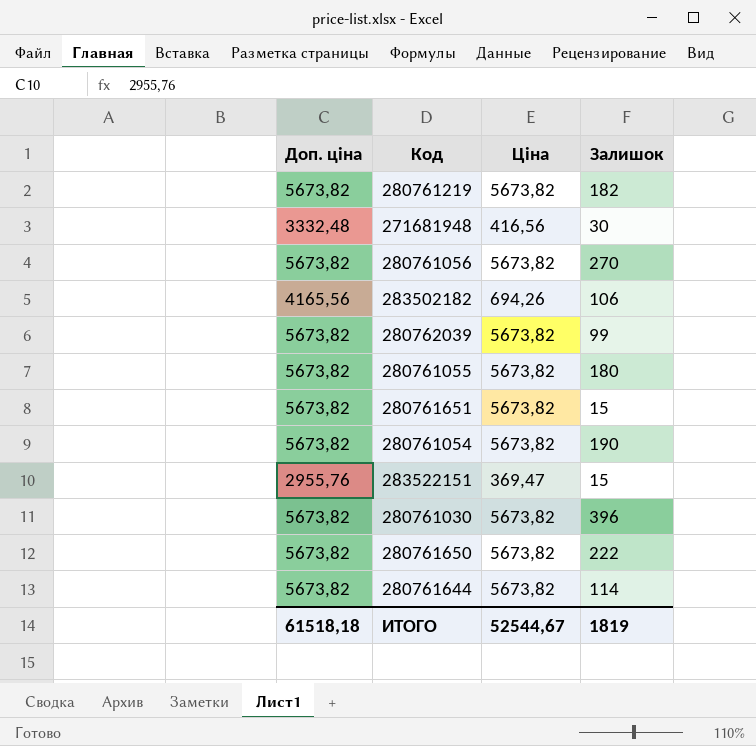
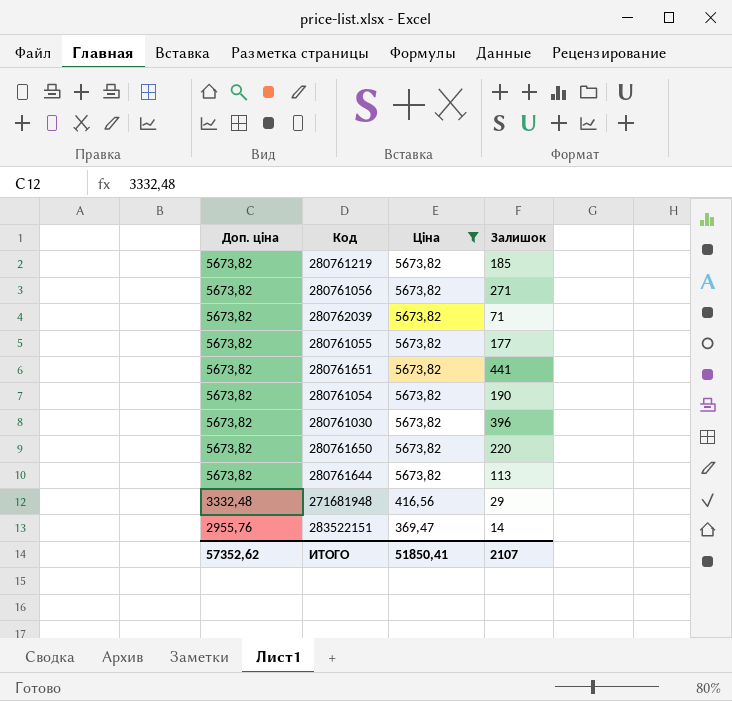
filter: none -> Ціна != 694,26
row order: none -> Доп. ціна descending
280761219 | Залишок: 182 -> 185
280761056 | Залишок: 270 -> 271
280762039 | Залишок: 99 -> 71
280761055 | Залишок: 180 -> 177
280761651 | Залишок: 15 -> 441
280761650 | Залишок: 222 -> 220
280761644 | Залишок: 114 -> 113
271681948 | Залишок: 30 -> 29
283522151 | Залишок: 15 -> 14
ИТОГО | Доп. ціна: 61518,18 -> 57352,62
ИТОГО | Ціна: 52544,67 -> 51850,41
ИТОГО | Залишок: 1819 -> 2107

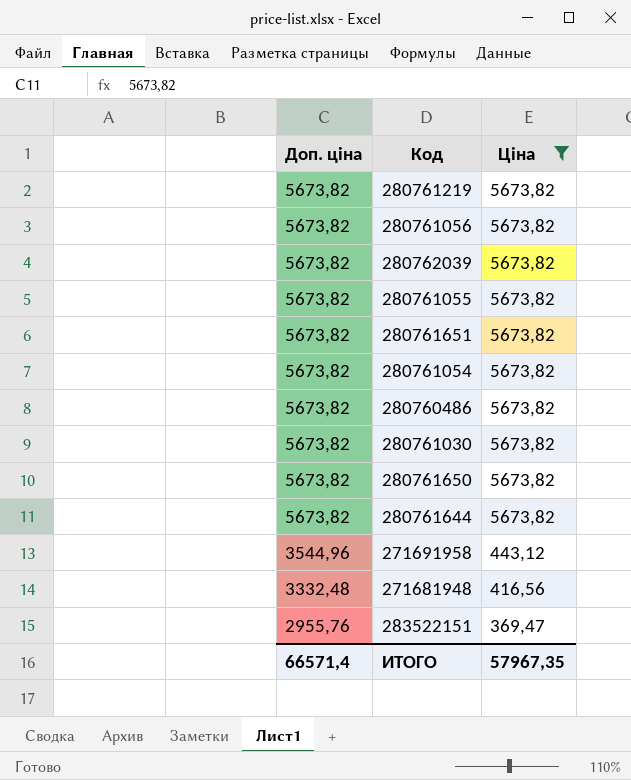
column Залишок | position: 4 -> none
row 280760486: none -> 5673,82 | 5673,82
row 271691958: none -> 3544,96 | 443,12
ИТОГО | Доп. ціна: 57352,62 -> 66571,4
ИТОГО | Ціна: 51850,41 -> 57967,35

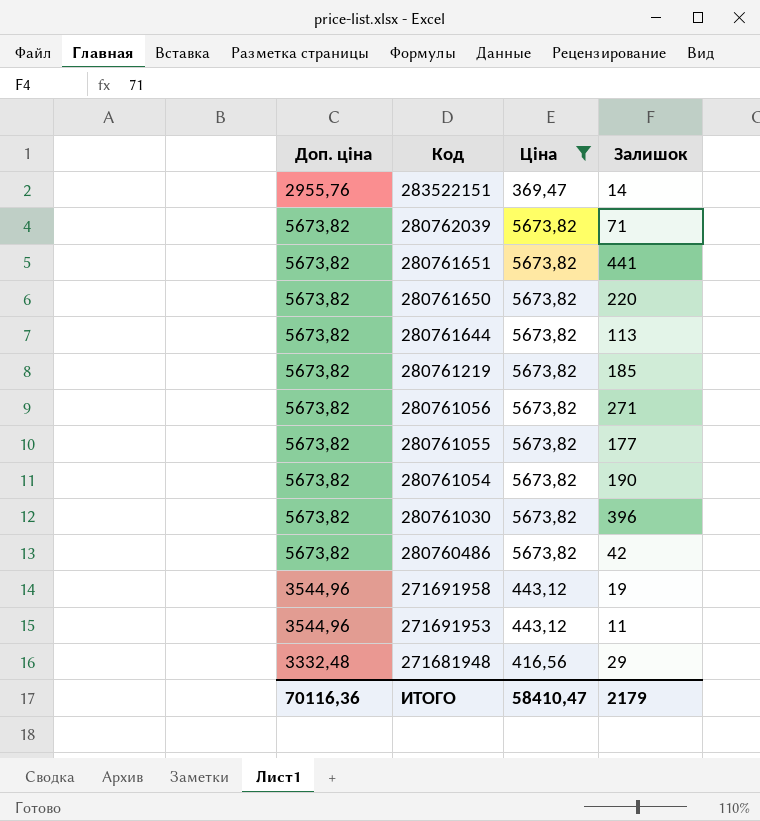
row order: Доп. ціна descending -> Код descending
column Залишок | position: none -> 4
row 271691953: none -> 3544,96 | 443,12 | 11
ИТОГО | Доп. ціна: 66571,4 -> 70116,36
ИТОГО | Ціна: 57967,35 -> 58410,47

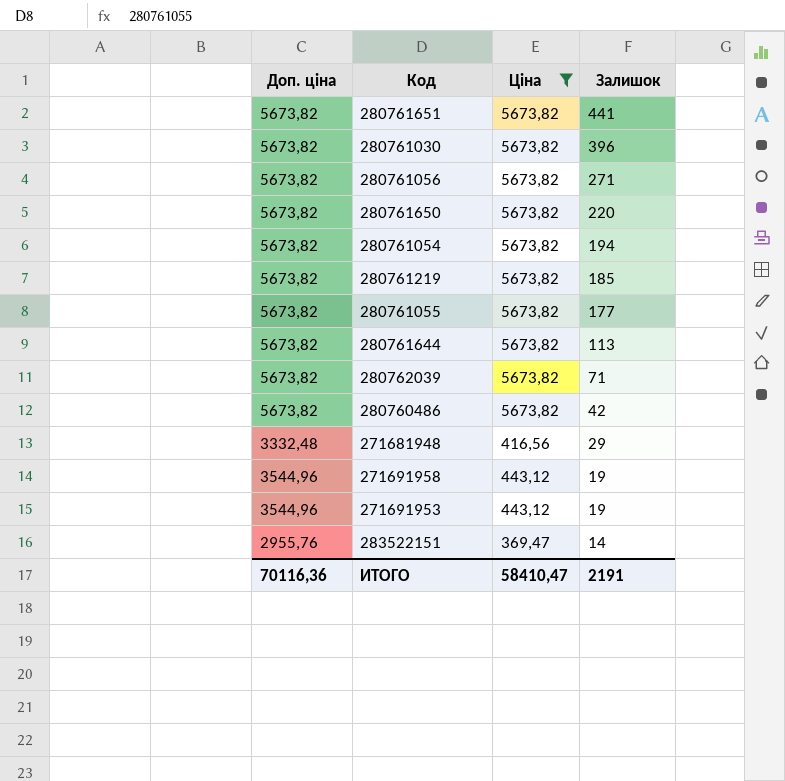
row order: Код descending -> Залишок descending
280761054 | Залишок: 190 -> 194
271691953 | Залишок: 11 -> 19
ИТОГО | Залишок: 2179 -> 2191

